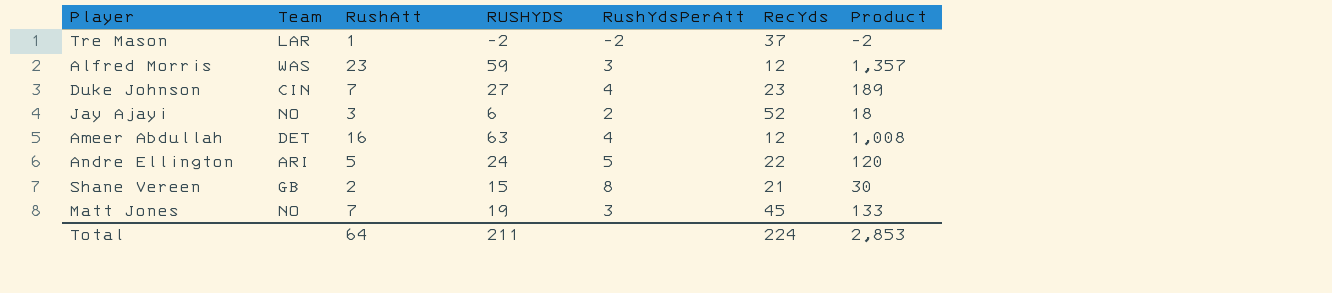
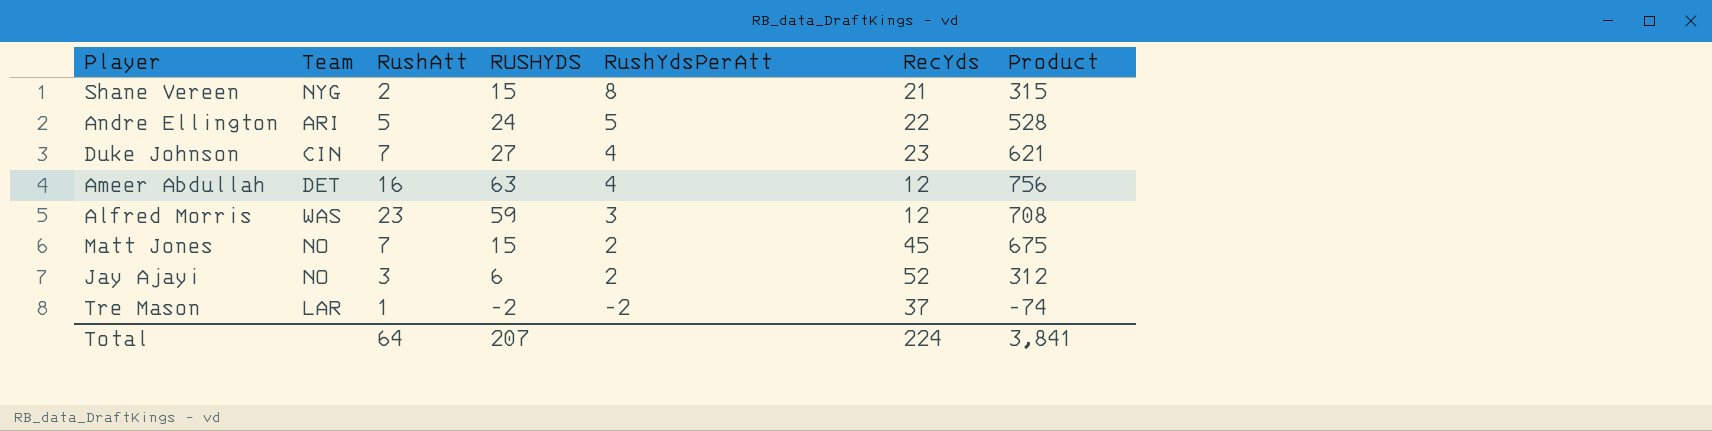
row order: none -> RushYdsPerAtt descending
column Product | formula: [RushAtt] * [RUSHYDS] -> [RUSHYDS] * [RecYds]
Shane Vereen | Team: GB -> NYG
Matt Jones | RUSHYDS: 19 -> 15
Matt Jones | RushYdsPerAtt: 3 -> 2
Total | RUSHYDS: 211 -> 207
Total | Product: 2,853 -> 3,841

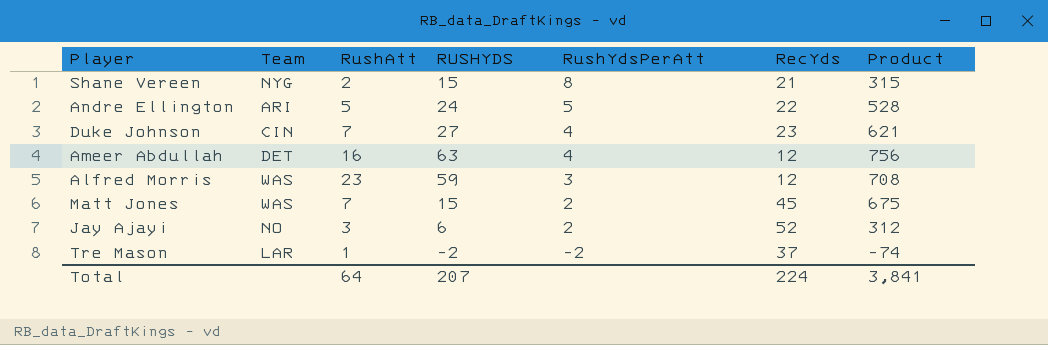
Matt Jones | Team: NO -> WAS

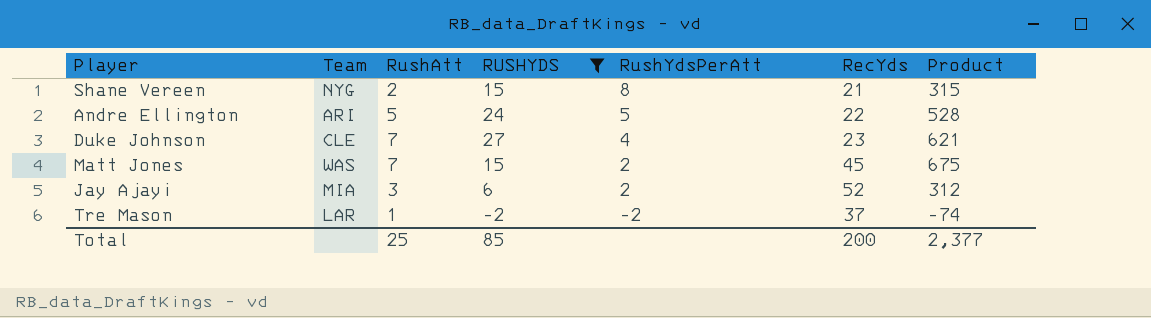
filter: none -> RUSHYDS <= 27
Duke Johnson | Team: CIN -> CLE
Jay Ajayi | Team: NO -> MIA
Total | RushAtt: 64 -> 25
Total | RUSHYDS: 207 -> 85
Total | RecYds: 224 -> 200
Total | Product: 3,841 -> 2,377

